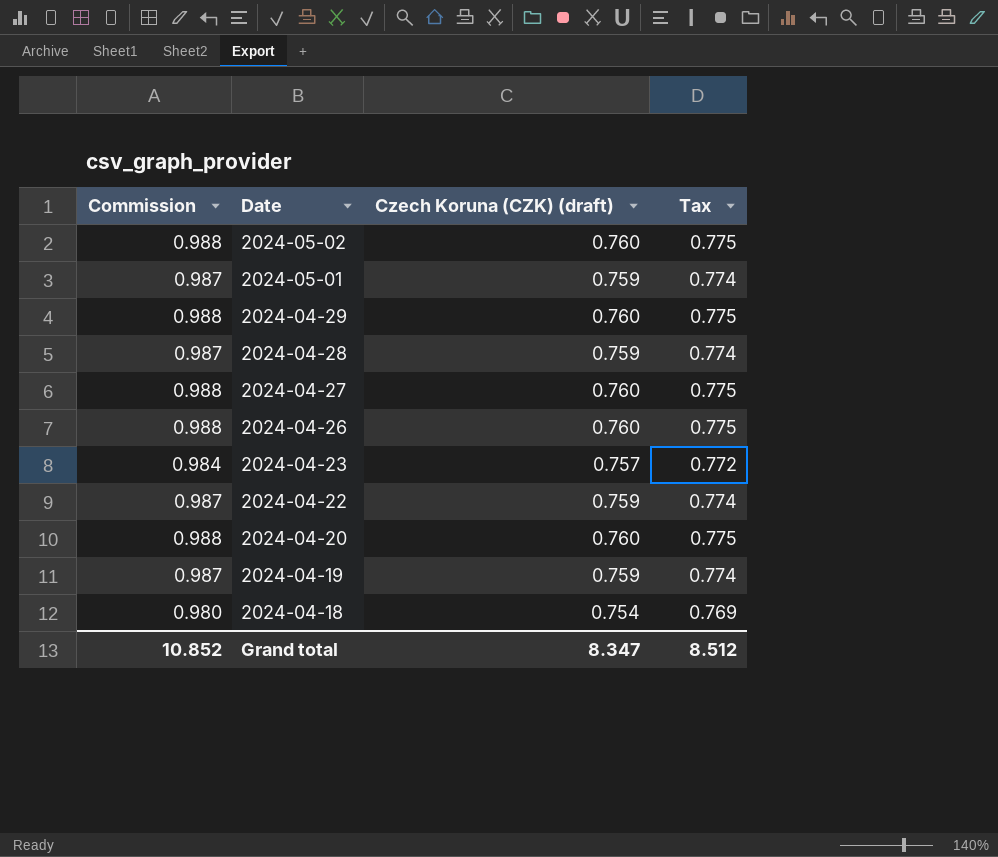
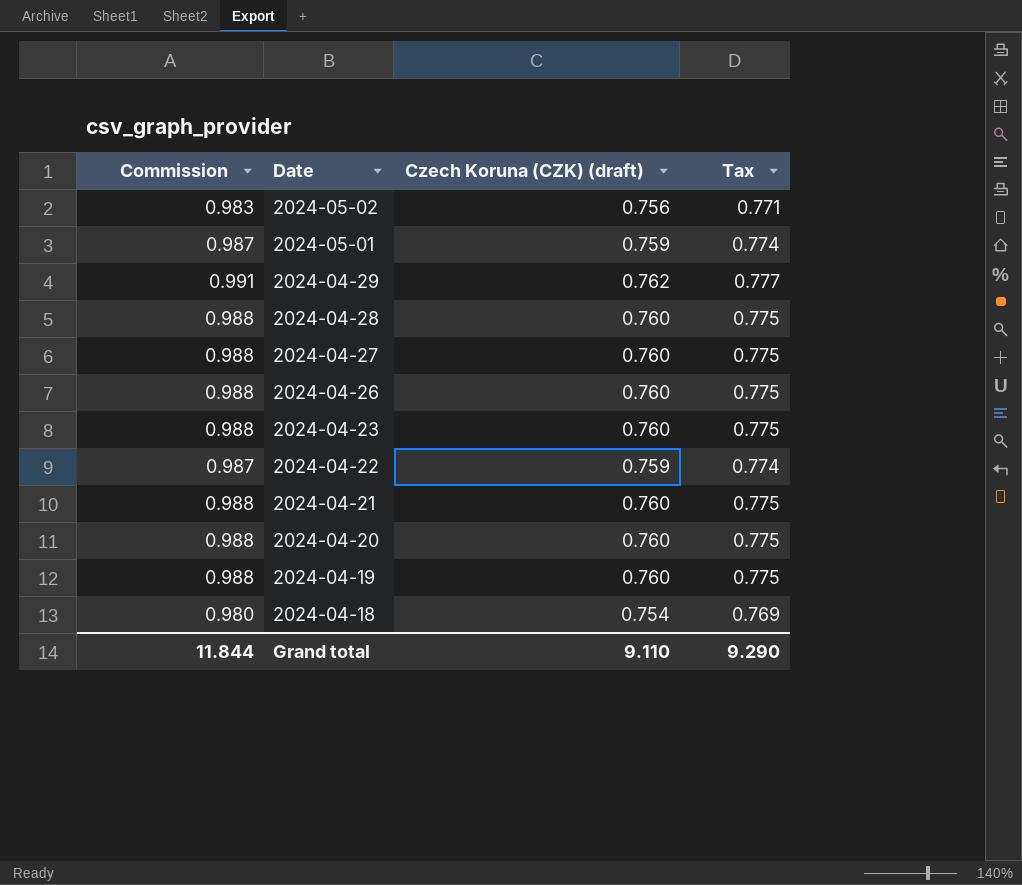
2024-05-02 | Commission: 0.988 -> 0.983
2024-05-02 | Czech Koruna (CZK) (draft): 0.760 -> 0.756
2024-05-02 | Tax: 0.775 -> 0.771
2024-04-29 | Commission: 0.988 -> 0.991
2024-04-29 | Czech Koruna (CZK) (draft): 0.760 -> 0.762
2024-04-29 | Tax: 0.775 -> 0.777
2024-04-28 | Commission: 0.987 -> 0.988
2024-04-28 | Czech Koruna (CZK) (draft): 0.759 -> 0.760
2024-04-28 | Tax: 0.774 -> 0.775
2024-04-23 | Commission: 0.984 -> 0.988
2024-04-23 | Czech Koruna (CZK) (draft): 0.757 -> 0.760
2024-04-23 | Tax: 0.772 -> 0.775
row 2024-04-21: none -> 0.988 | 0.760 | 0.775
2024-04-19 | Commission: 0.987 -> 0.988
2024-04-19 | Czech Koruna (CZK) (draft): 0.759 -> 0.760
2024-04-19 | Tax: 0.774 -> 0.775
Grand total | Commission: 10.852 -> 11.844
Grand total | Czech Koruna (CZK) (draft): 8.347 -> 9.110
Grand total | Tax: 8.512 -> 9.290

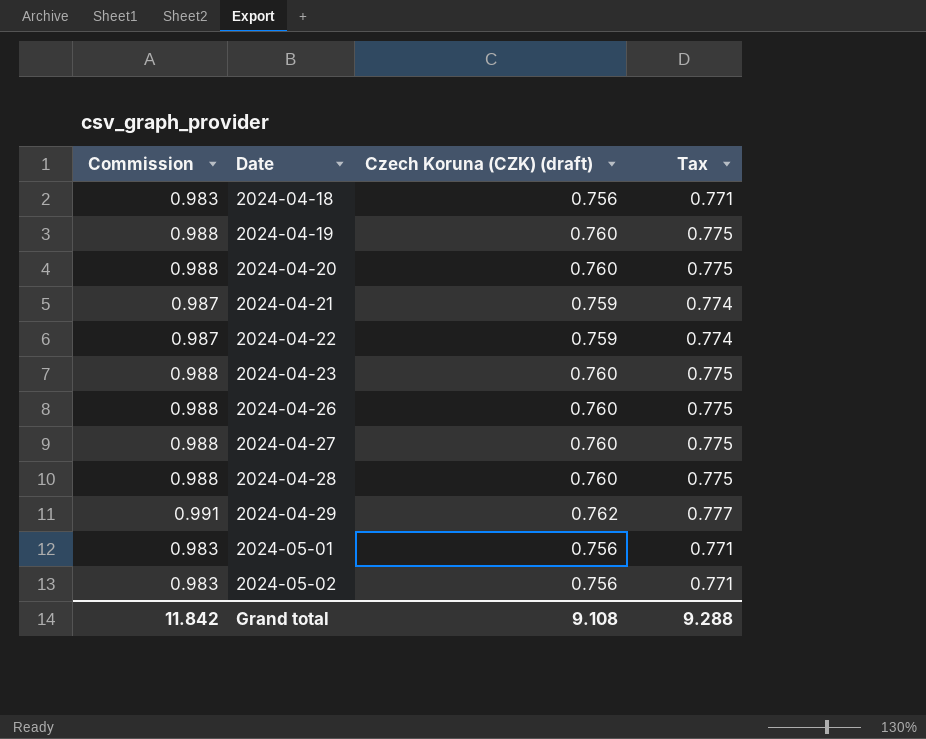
row order: Date descending -> Date ascending
2024-04-18 | Commission: 0.980 -> 0.983
2024-04-18 | Czech Koruna (CZK) (draft): 0.754 -> 0.756
2024-04-18 | Tax: 0.769 -> 0.771
2024-04-21 | Commission: 0.988 -> 0.987
2024-04-21 | Czech Koruna (CZK) (draft): 0.760 -> 0.759
2024-04-21 | Tax: 0.775 -> 0.774
2024-05-01 | Commission: 0.987 -> 0.983
2024-05-01 | Czech Koruna (CZK) (draft): 0.759 -> 0.756
2024-05-01 | Tax: 0.774 -> 0.771
Grand total | Commission: 11.844 -> 11.842
Grand total | Czech Koruna (CZK) (draft): 9.110 -> 9.108
Grand total | Tax: 9.290 -> 9.288

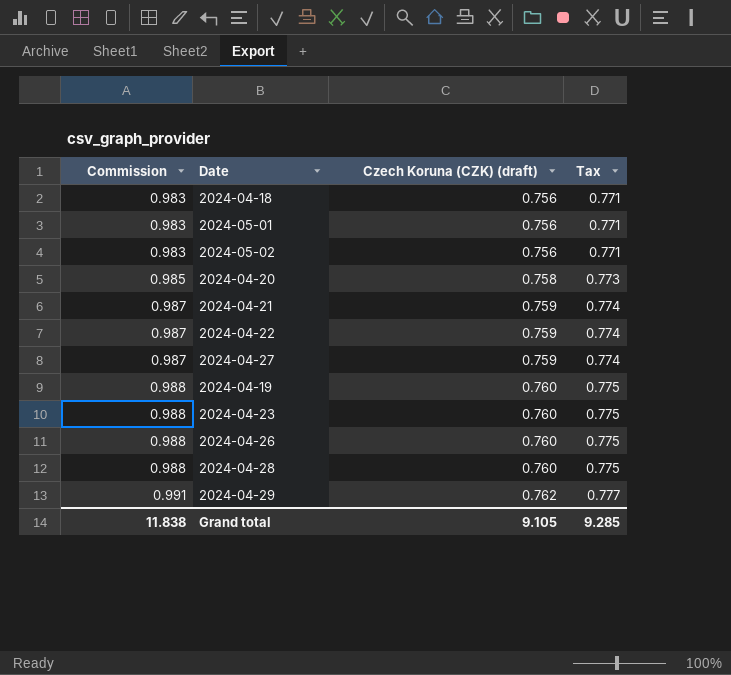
row order: Date ascending -> Commission ascending
2024-04-20 | Commission: 0.988 -> 0.985
2024-04-20 | Czech Koruna (CZK) (draft): 0.760 -> 0.758
2024-04-20 | Tax: 0.775 -> 0.773
2024-04-27 | Commission: 0.988 -> 0.987
2024-04-27 | Czech Koruna (CZK) (draft): 0.760 -> 0.759
2024-04-27 | Tax: 0.775 -> 0.774
Grand total | Commission: 11.842 -> 11.838
Grand total | Czech Koruna (CZK) (draft): 9.108 -> 9.105
Grand total | Tax: 9.288 -> 9.285

